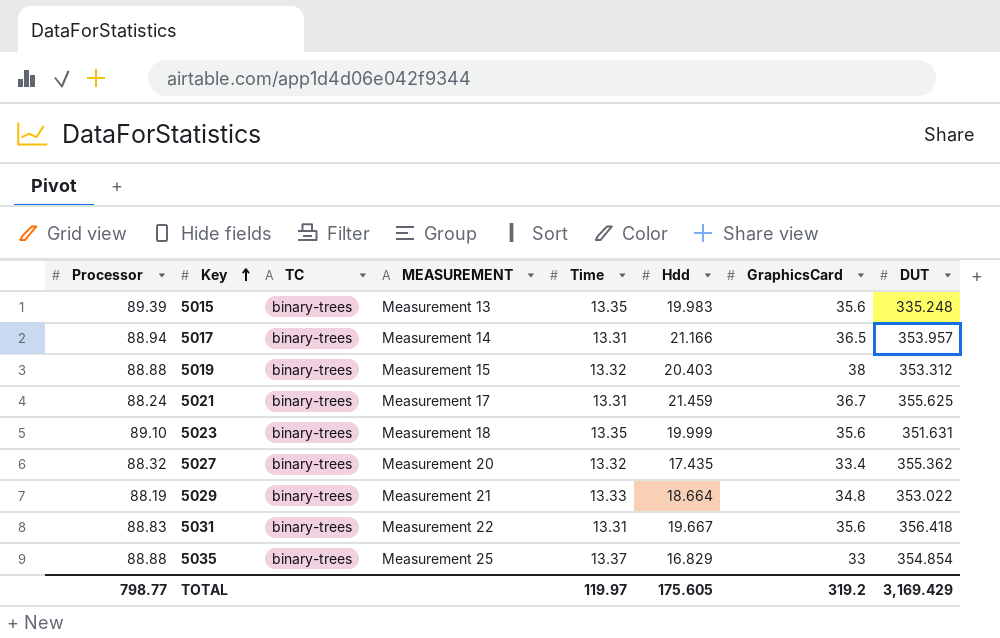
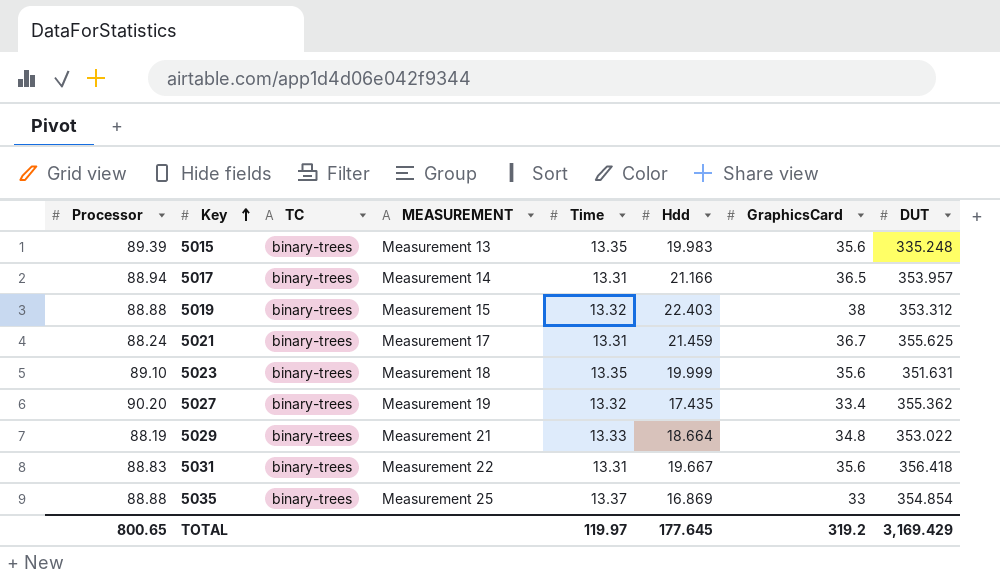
5019 | Hdd: 20.403 -> 22.403
5027 | Processor: 88.32 -> 90.20
5027 | MEASUREMENT: Measurement 20 -> Measurement 19
5035 | Hdd: 16.829 -> 16.869
TOTAL | Processor: 798.77 -> 800.65
TOTAL | Hdd: 175.605 -> 177.645

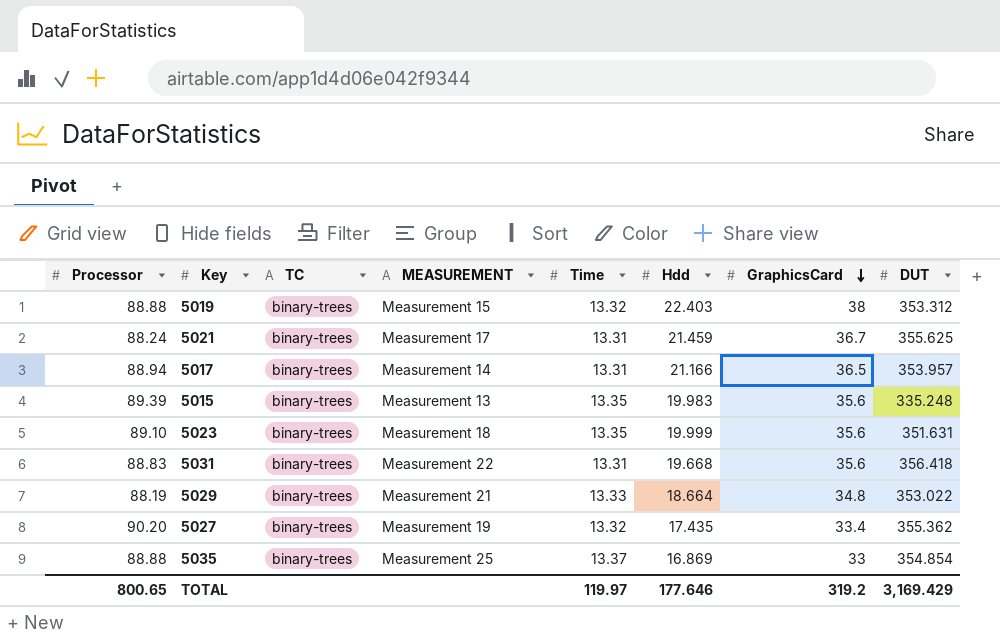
row order: Key ascending -> GraphicsCard descending
5031 | Hdd: 19.667 -> 19.668
TOTAL | Hdd: 177.645 -> 177.646

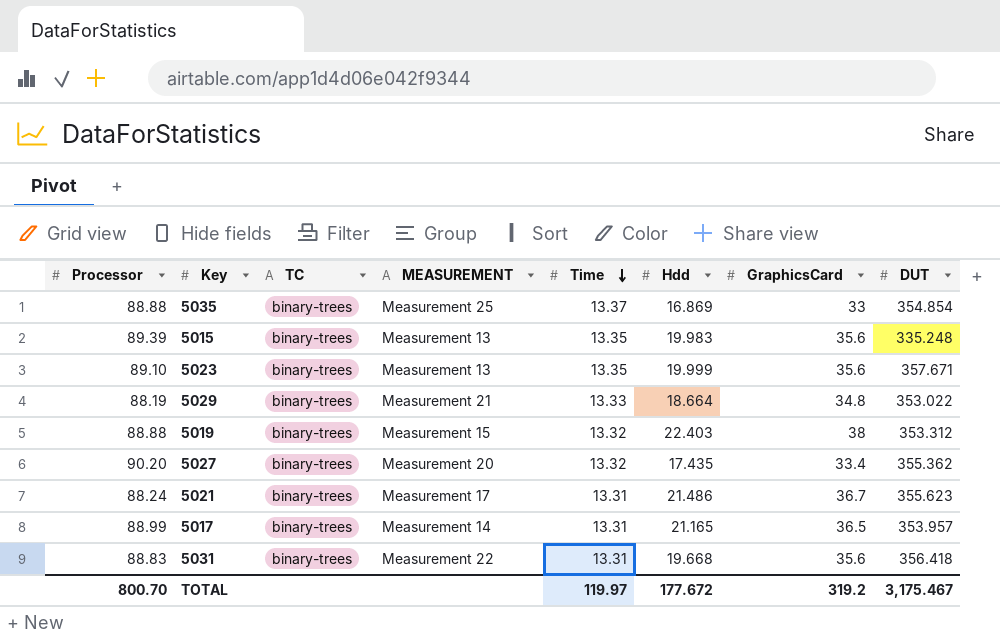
row order: GraphicsCard descending -> Time descending
5023 | MEASUREMENT: Measurement 18 -> Measurement 13
5023 | DUT: 351.631 -> 357.671
5027 | MEASUREMENT: Measurement 19 -> Measurement 20
5021 | Hdd: 21.459 -> 21.486
5021 | DUT: 355.625 -> 355.623
5017 | Processor: 88.94 -> 88.99
5017 | Hdd: 21.166 -> 21.165
TOTAL | Processor: 800.65 -> 800.70
TOTAL | Hdd: 177.646 -> 177.672
TOTAL | DUT: 3,169.429 -> 3,175.467

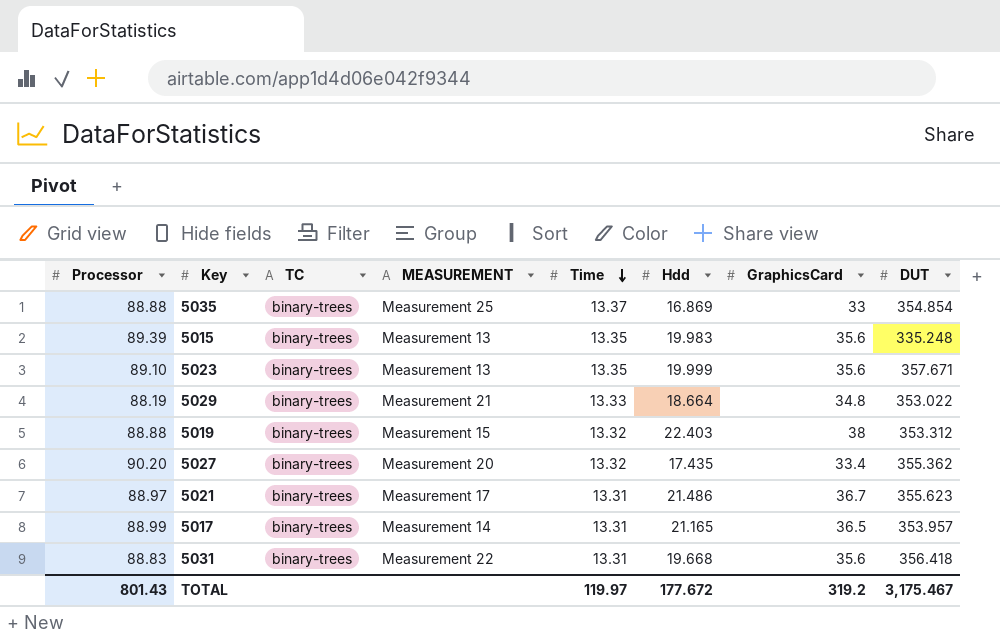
5021 | Processor: 88.24 -> 88.97
TOTAL | Processor: 800.70 -> 801.43

